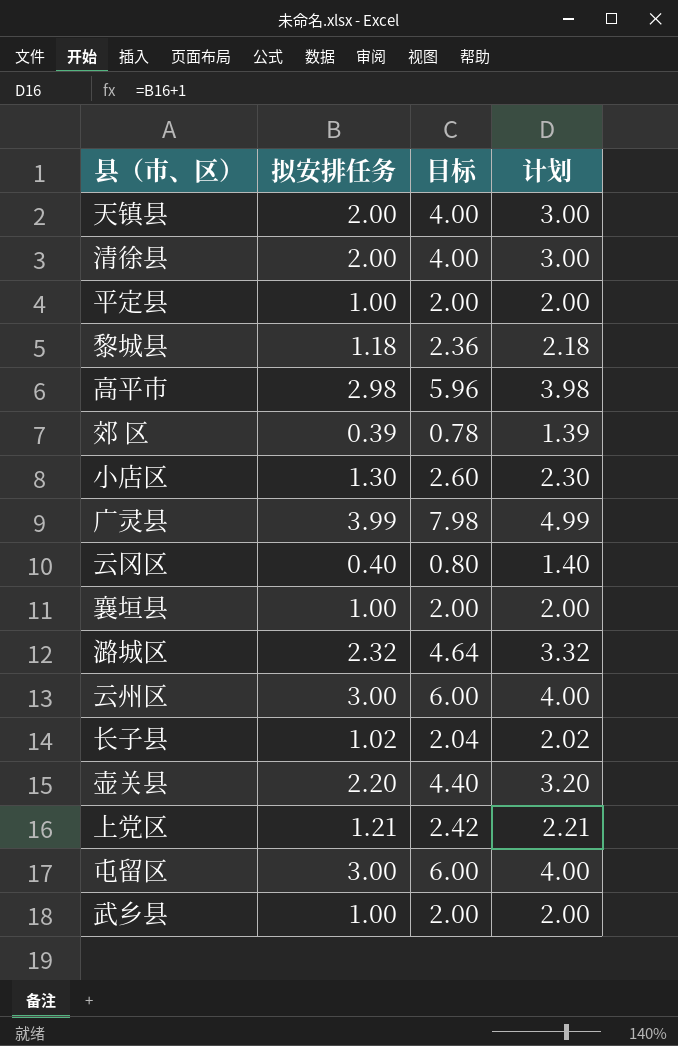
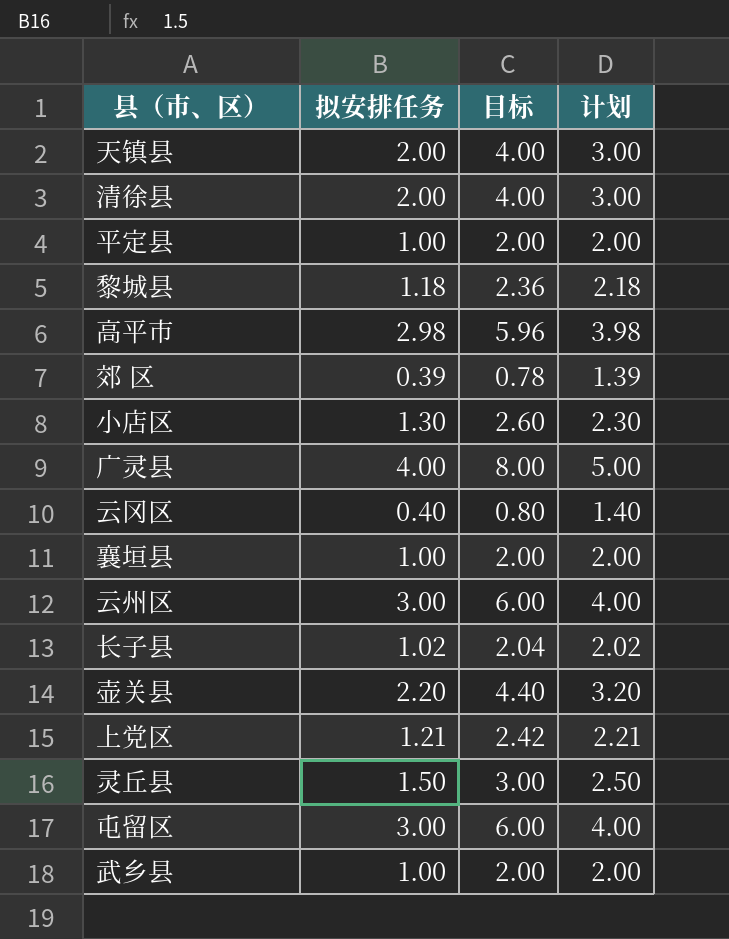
row 潞城区: 2.32 | 4.64 | 3.32 -> none
广灵县 | 拟安排任务: 3.99 -> 4.00
广灵县 | 目标: 7.98 -> 8.00
广灵县 | 计划: 4.99 -> 5.00
row 灵丘县: none -> 1.50 | 3.00 | 2.50

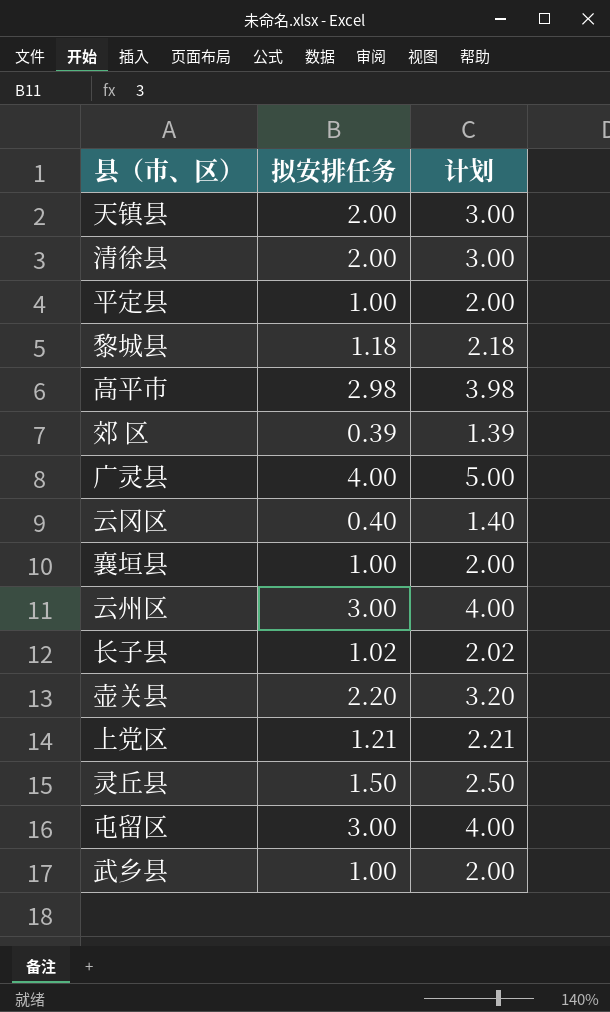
column 目标 | formula: [拟安排任务] * 2 -> none
row 小店区: 1.30 | 2.60 | 2.30 -> none

